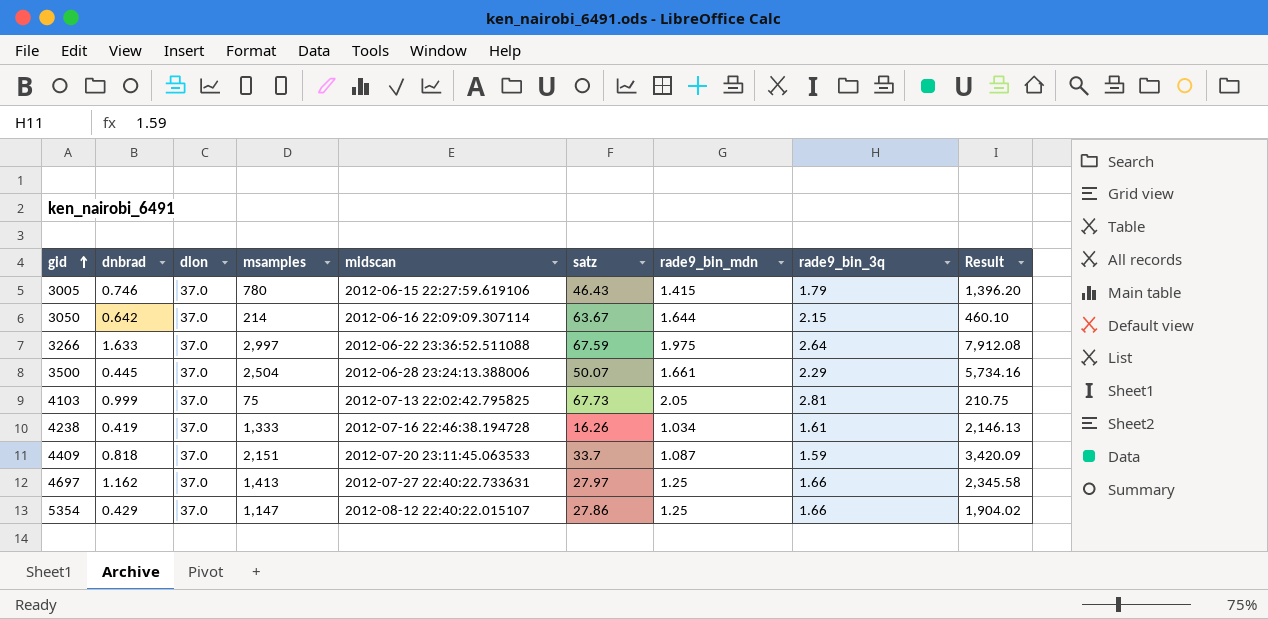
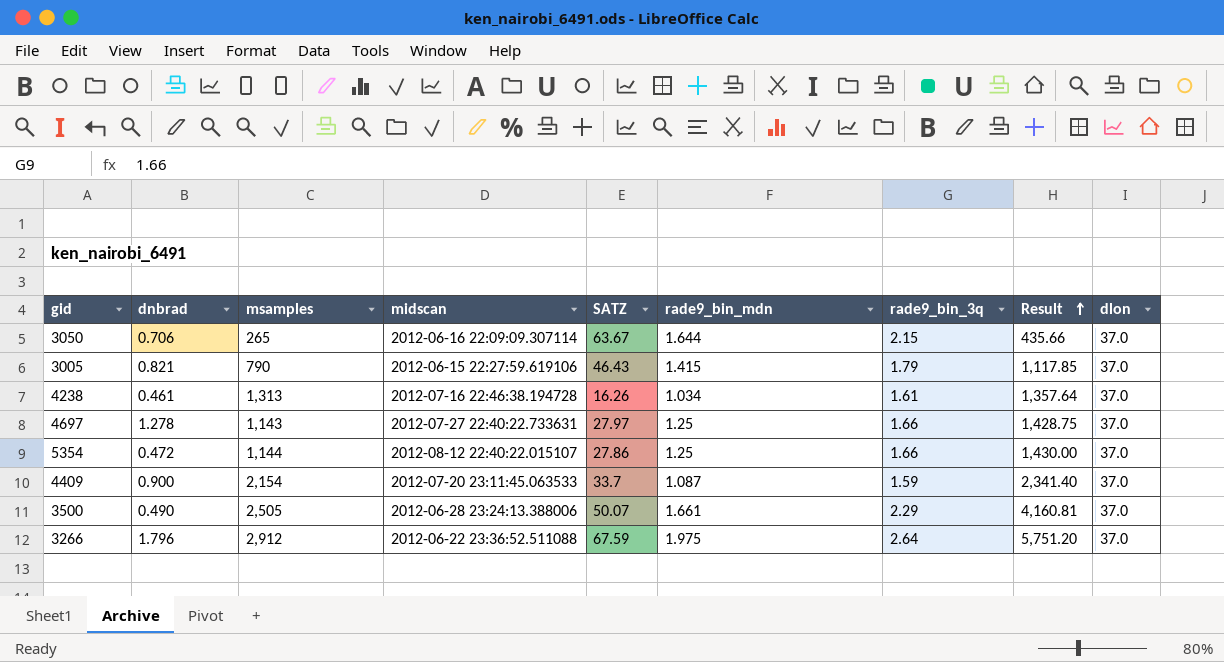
row order: gid ascending -> Result ascending
column name: satz -> SATZ
column Result | formula: [msamples] * [rade9_bin_3q] -> [msamples] * [rade9_bin_mdn]
column dlon | position: 3 -> 9
row 4103: 0.999 | 37.0 | 75 | 2012-07-13 22:02:42.795825 | 67.73 | 2.05 | 2.81 | 210.75 -> none
3050 | dnbrad: 0.642 -> 0.706
3050 | msamples: 214 -> 265
3005 | dnbrad: 0.746 -> 0.821
3005 | msamples: 780 -> 790
4238 | dnbrad: 0.419 -> 0.461
4238 | msamples: 1,333 -> 1,313
4697 | dnbrad: 1.162 -> 1.278
4697 | msamples: 1,413 -> 1,143
5354 | dnbrad: 0.429 -> 0.472
5354 | msamples: 1,147 -> 1,144
4409 | dnbrad: 0.818 -> 0.900
4409 | msamples: 2,151 -> 2,154
3500 | dnbrad: 0.445 -> 0.490
3500 | msamples: 2,504 -> 2,505
3266 | dnbrad: 1.633 -> 1.796
3266 | msamples: 2,997 -> 2,912

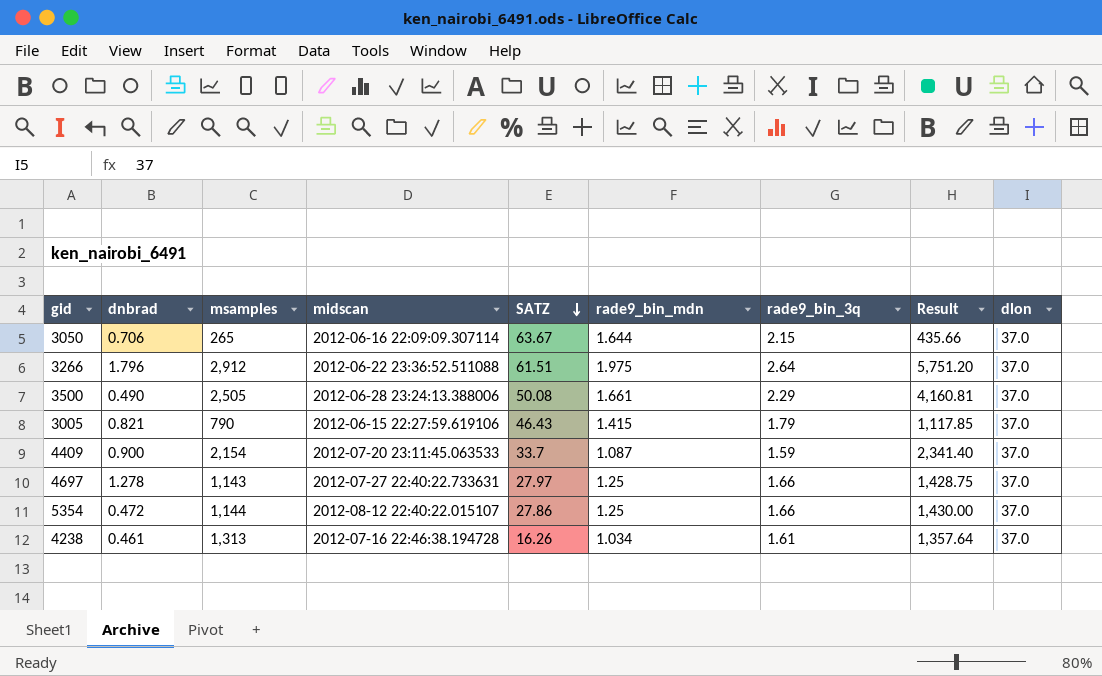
row order: Result ascending -> SATZ descending
3266 | SATZ: 67.59 -> 61.51
3500 | SATZ: 50.07 -> 50.08

